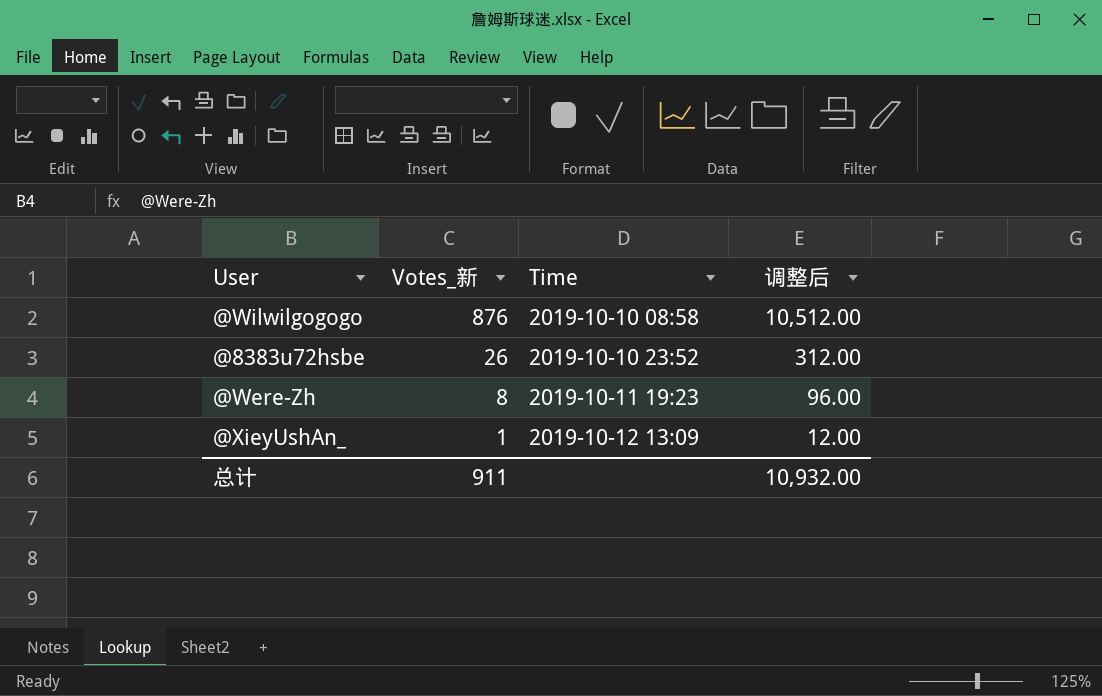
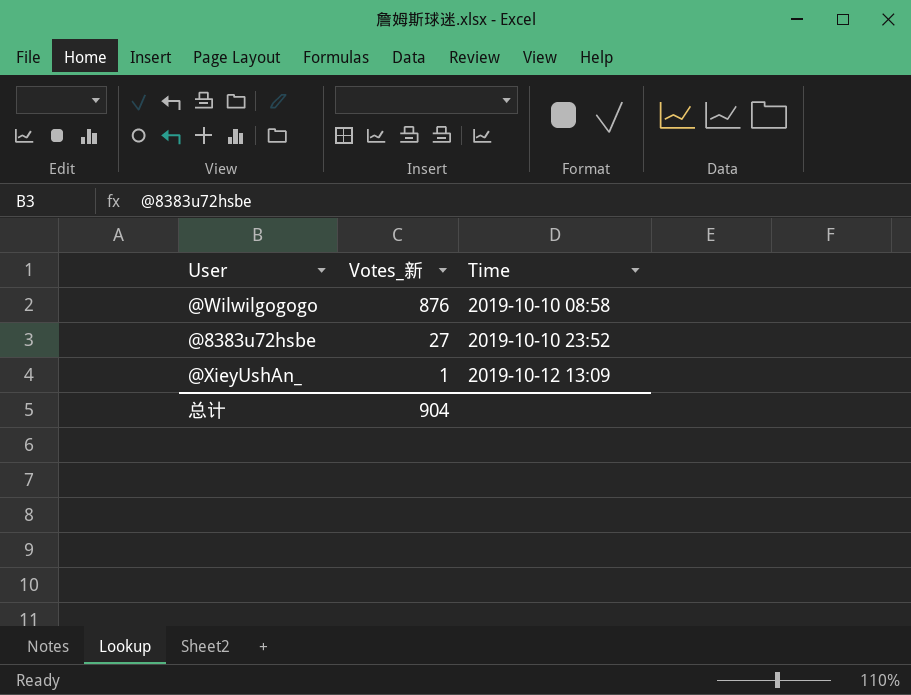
column 调整后 | formula: [Votes_新] * 12 -> none
row @Were-Zh: 8 | 2019-10-11 19:23 | 96.00 -> none
@8383u72hsbe | Votes_新: 26 -> 27
总计 | Votes_新: 911 -> 904

